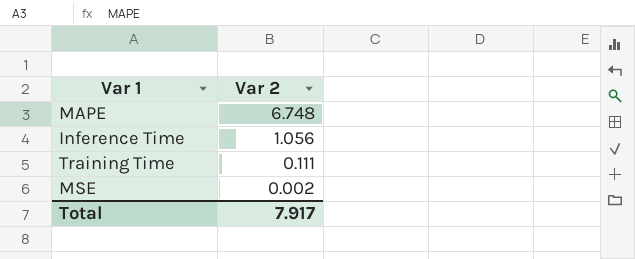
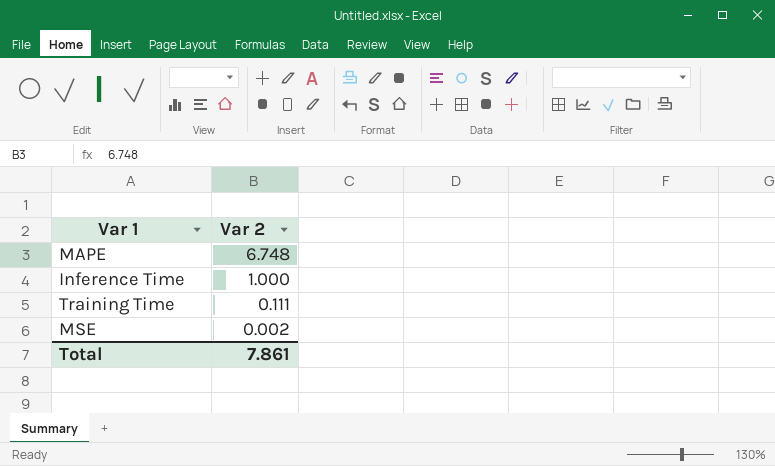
Inference Time | Var 2: 1.056 -> 1.000
Total | Var 2: 7.917 -> 7.861

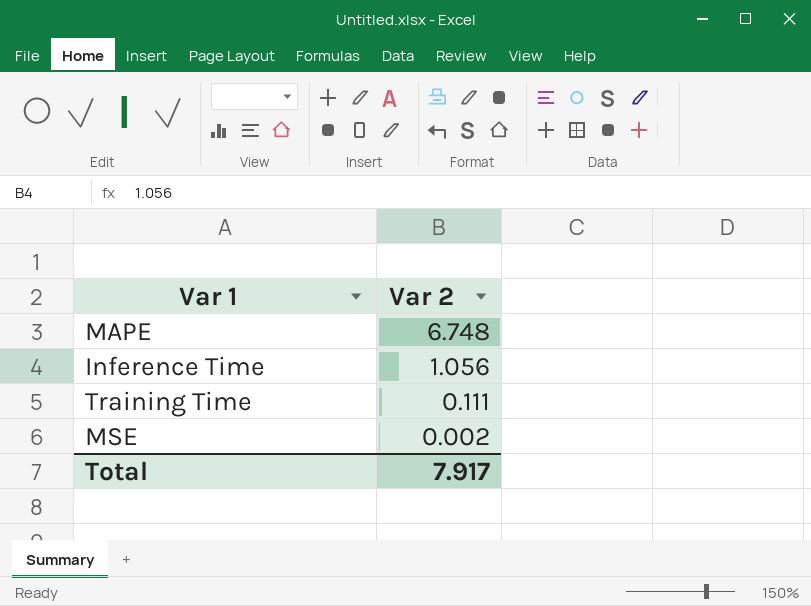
Inference Time | Var 2: 1.000 -> 1.056
Total | Var 2: 7.861 -> 7.917

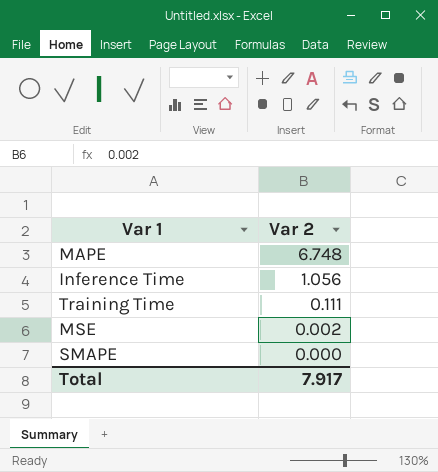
row SMAPE: none -> 0.000

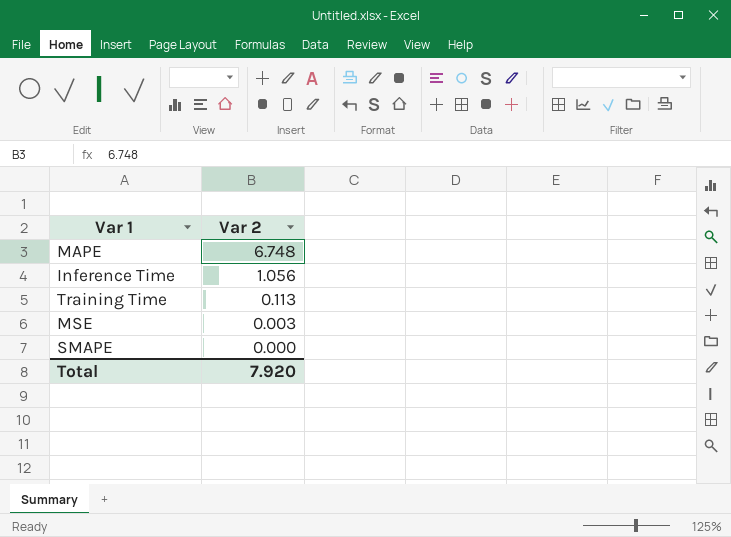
Training Time | Var 2: 0.111 -> 0.113
MSE | Var 2: 0.002 -> 0.003
Total | Var 2: 7.917 -> 7.920

